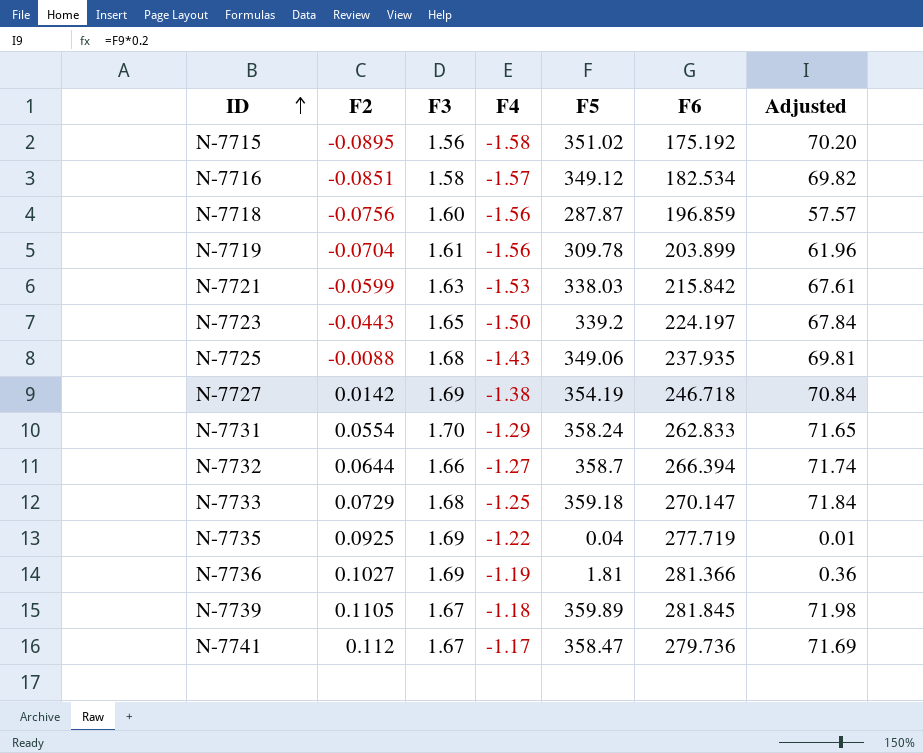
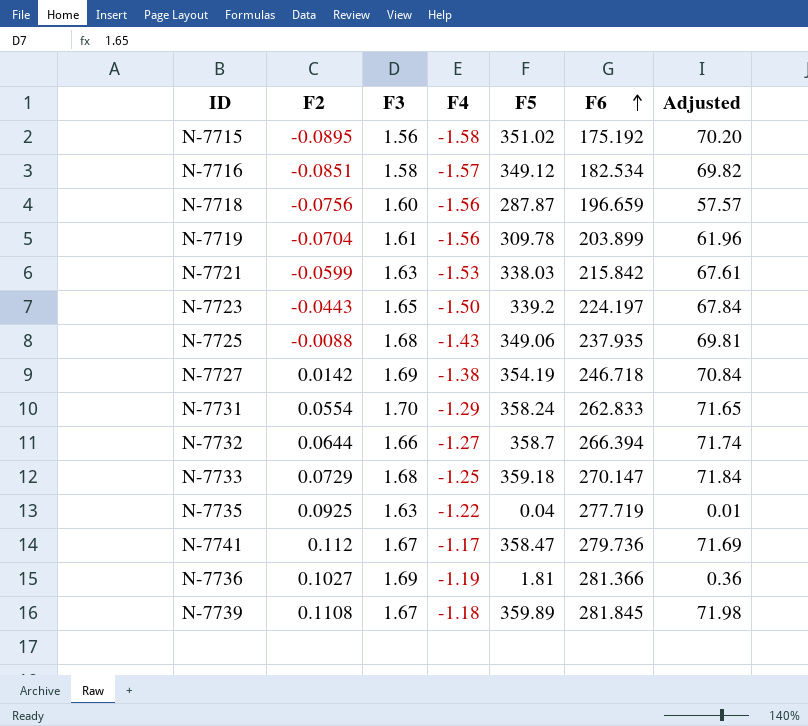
row order: ID ascending -> F6 ascending
N-7718 | F6: 196.859 -> 196.659
N-7735 | F3: 1.69 -> 1.63
N-7739 | F2: 0.1105 -> 0.1108

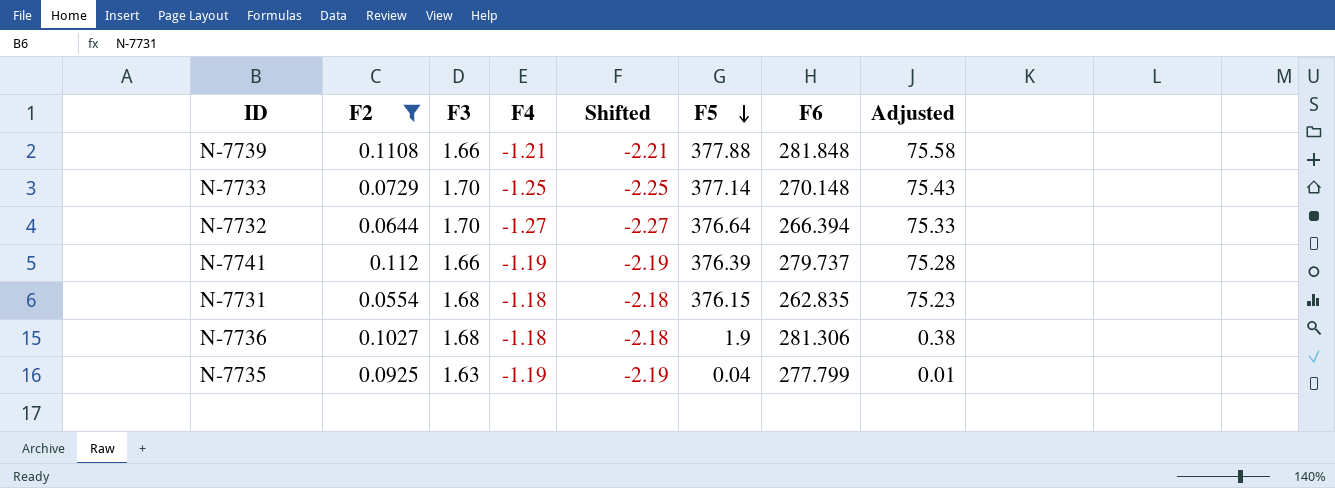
filter: none -> F2 >= 0.0554
row order: F6 ascending -> F5 descending
column Shifted | formula: none -> [F4] - 1
N-7739 | F3: 1.67 -> 1.66
N-7739 | F4: -1.18 -> -1.21
N-7739 | F5: 359.89 -> 377.88
N-7739 | F6: 281.845 -> 281.848
N-7739 | Adjusted: 71.98 -> 75.58
N-7733 | F3: 1.68 -> 1.70
N-7733 | F5: 359.18 -> 377.14
N-7733 | F6: 270.147 -> 270.148
N-7733 | Adjusted: 71.84 -> 75.43
N-7732 | F3: 1.66 -> 1.70
N-7732 | F5: 358.7 -> 376.64
N-7732 | Adjusted: 71.74 -> 75.33
N-7741 | F3: 1.67 -> 1.66
N-7741 | F4: -1.17 -> -1.19
N-7741 | F5: 358.47 -> 376.39
N-7741 | F6: 279.736 -> 279.737
N-7741 | Adjusted: 71.69 -> 75.28
N-7731 | F3: 1.70 -> 1.68
N-7731 | F4: -1.29 -> -1.18
N-7731 | F5: 358.24 -> 376.15
N-7731 | F6: 262.833 -> 262.835
N-7731 | Adjusted: 71.65 -> 75.23
N-7736 | F3: 1.69 -> 1.68
N-7736 | F4: -1.19 -> -1.18
N-7736 | F5: 1.81 -> 1.9
N-7736 | F6: 281.366 -> 281.306
N-7736 | Adjusted: 0.36 -> 0.38
N-7735 | F4: -1.22 -> -1.19
N-7735 | F6: 277.719 -> 277.799

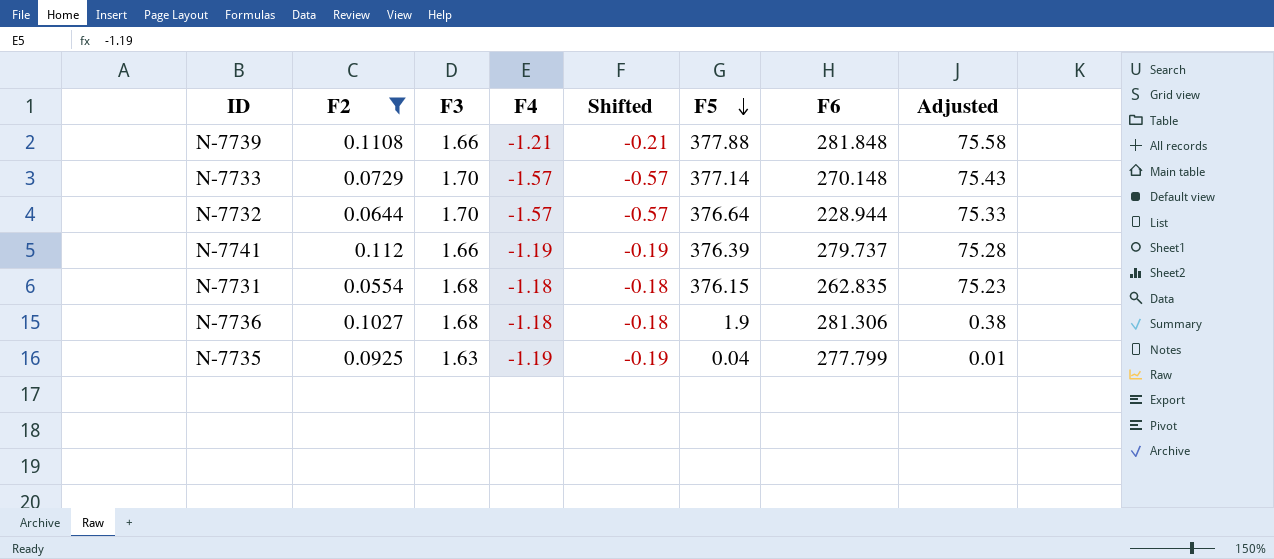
column Shifted | formula: [F4] - 1 -> [F4] + 1
N-7733 | F4: -1.25 -> -1.57
N-7732 | F4: -1.27 -> -1.57
N-7732 | F6: 266.394 -> 228.944

